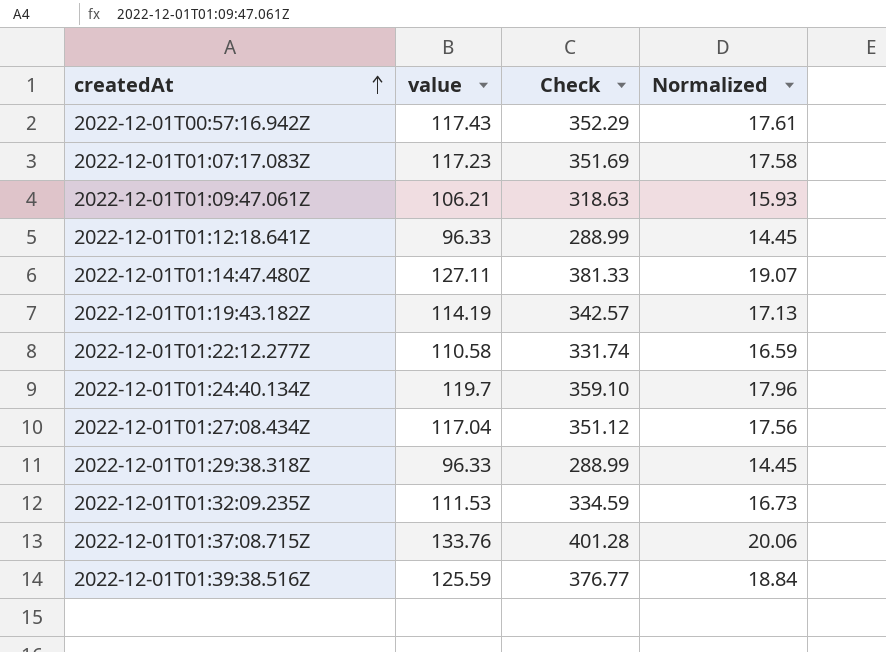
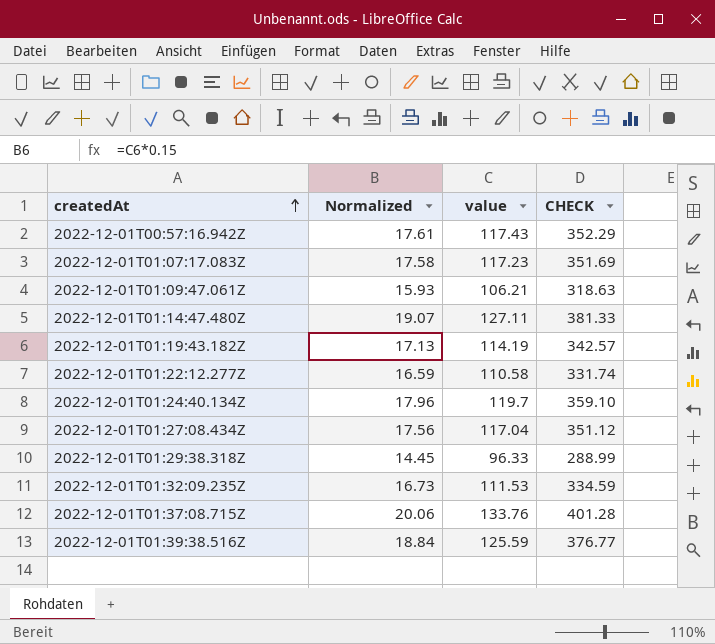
column Normalized | position: 4 -> 2
column name: Check -> CHECK
row 2022-12-01T01:12:18.641Z: 96.33 | 288.99 | 14.45 -> none

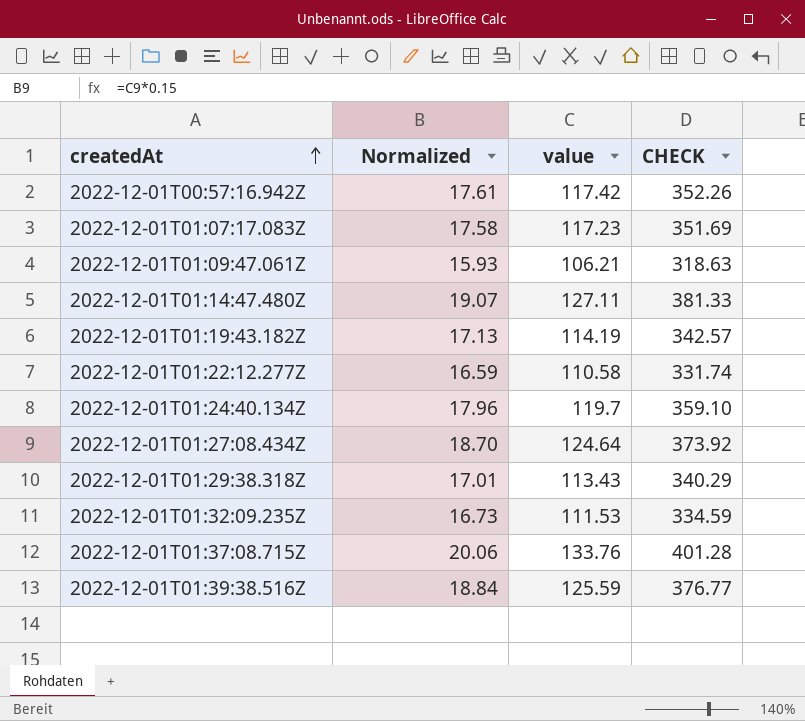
2022-12-01T00:57:16.942Z | value: 117.43 -> 117.42
2022-12-01T00:57:16.942Z | CHECK: 352.29 -> 352.26
2022-12-01T01:27:08.434Z | Normalized: 17.56 -> 18.70
2022-12-01T01:27:08.434Z | value: 117.04 -> 124.64
2022-12-01T01:27:08.434Z | CHECK: 351.12 -> 373.92
2022-12-01T01:29:38.318Z | Normalized: 14.45 -> 17.01
2022-12-01T01:29:38.318Z | value: 96.33 -> 113.43
2022-12-01T01:29:38.318Z | CHECK: 288.99 -> 340.29

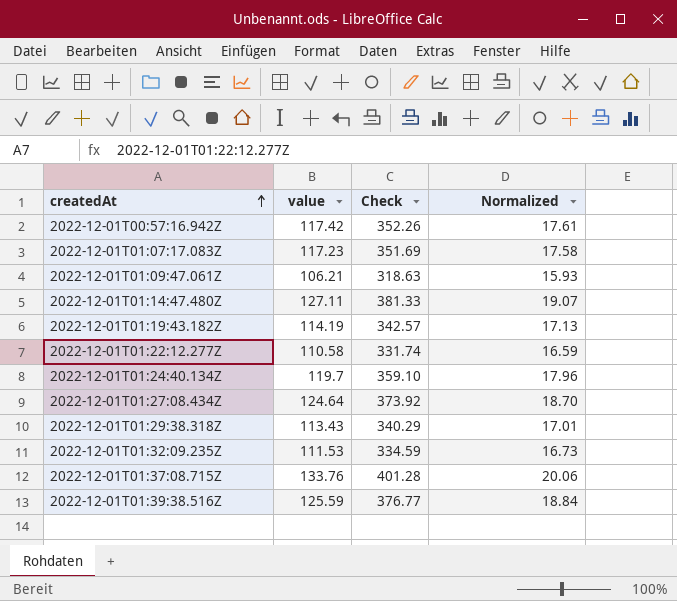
column name: CHECK -> Check
column Normalized | position: 2 -> 4

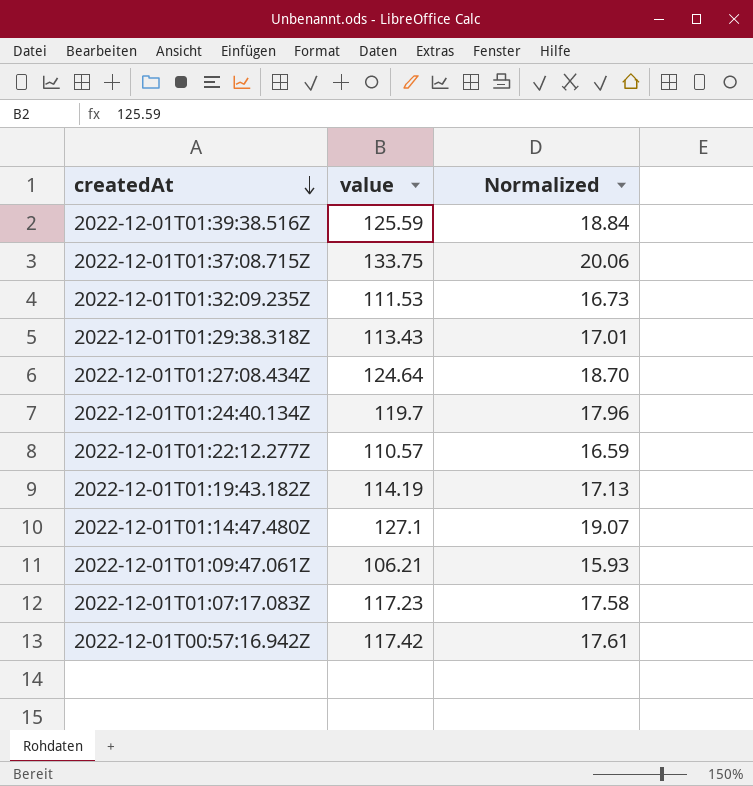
row order: createdAt ascending -> createdAt descending
column Check | formula: [value] * 3 -> none
2022-12-01T01:37:08.715Z | value: 133.76 -> 133.75
2022-12-01T01:22:12.277Z | value: 110.58 -> 110.57
2022-12-01T01:14:47.480Z | value: 127.11 -> 127.1

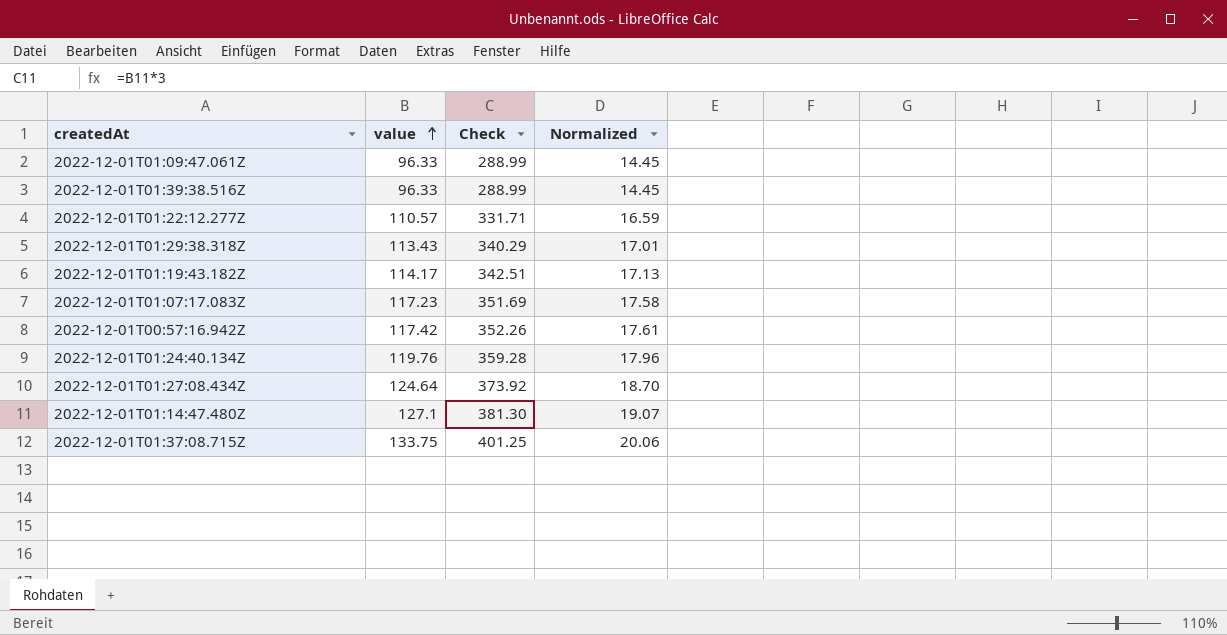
row order: createdAt descending -> value ascending
column Check | formula: none -> [value] * 3
row 2022-12-01T01:32:09.235Z: 111.53 | 16.73 -> none
2022-12-01T01:09:47.061Z | value: 106.21 -> 96.33
2022-12-01T01:09:47.061Z | Normalized: 15.93 -> 14.45
2022-12-01T01:39:38.516Z | value: 125.59 -> 96.33
2022-12-01T01:39:38.516Z | Normalized: 18.84 -> 14.45
2022-12-01T01:19:43.182Z | value: 114.19 -> 114.17
2022-12-01T01:24:40.134Z | value: 119.7 -> 119.76

